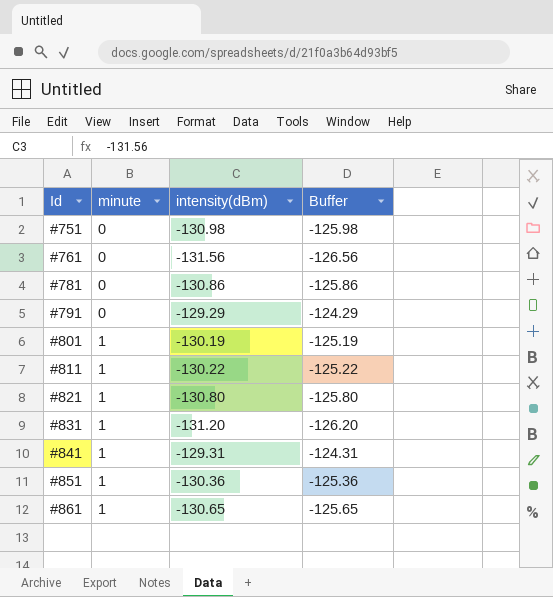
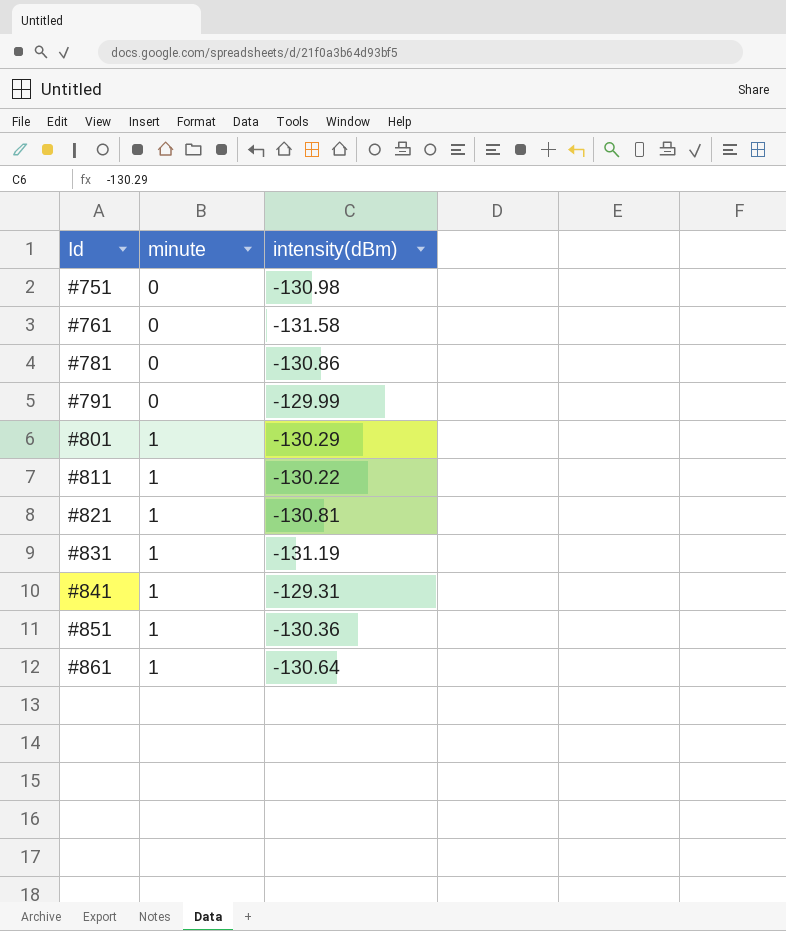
column Buffer | formula: [intensity(dBm)] + 5 -> none
#761 | intensity(dBm): -131.56 -> -131.58
#791 | intensity(dBm): -129.29 -> -129.99
#801 | intensity(dBm): -130.19 -> -130.29
#821 | intensity(dBm): -130.80 -> -130.81
#831 | intensity(dBm): -131.20 -> -131.19
#861 | intensity(dBm): -130.65 -> -130.64

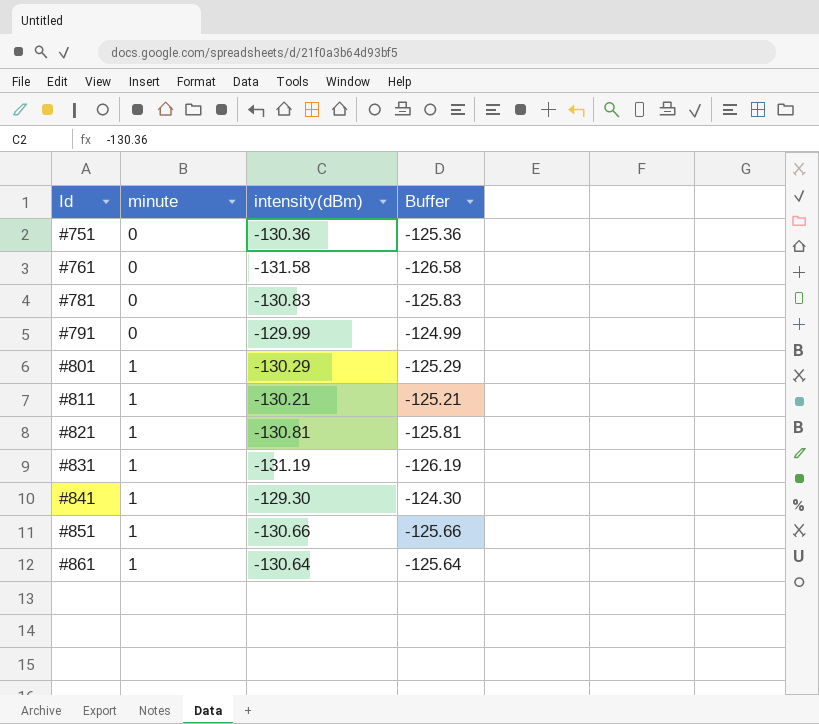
column Buffer | formula: none -> [intensity(dBm)] + 5
#751 | intensity(dBm): -130.98 -> -130.36
#781 | intensity(dBm): -130.86 -> -130.83
#811 | intensity(dBm): -130.22 -> -130.21
#841 | intensity(dBm): -129.31 -> -129.30
#851 | intensity(dBm): -130.36 -> -130.66

